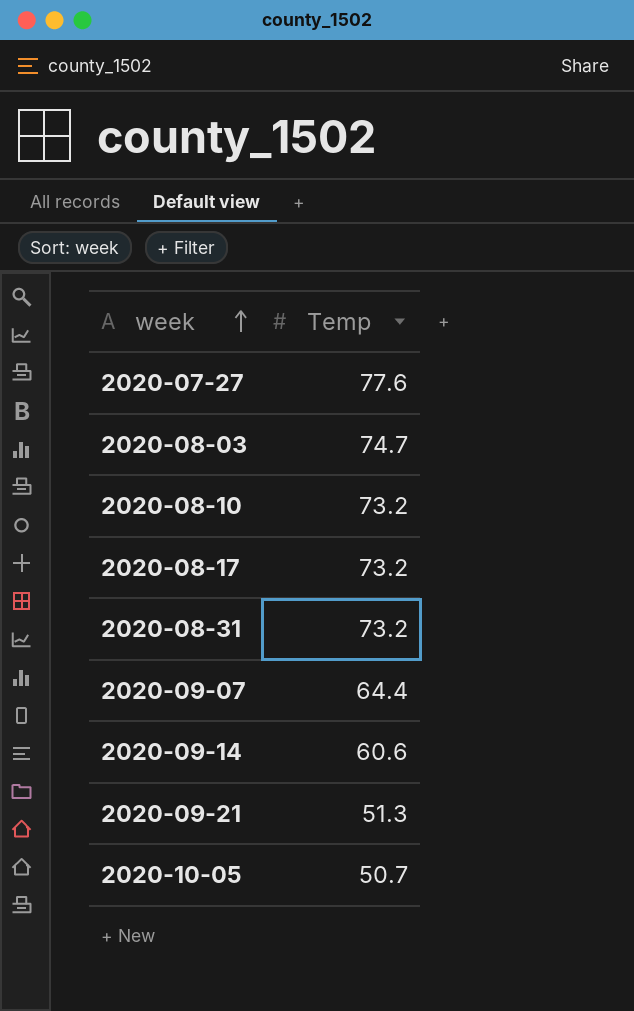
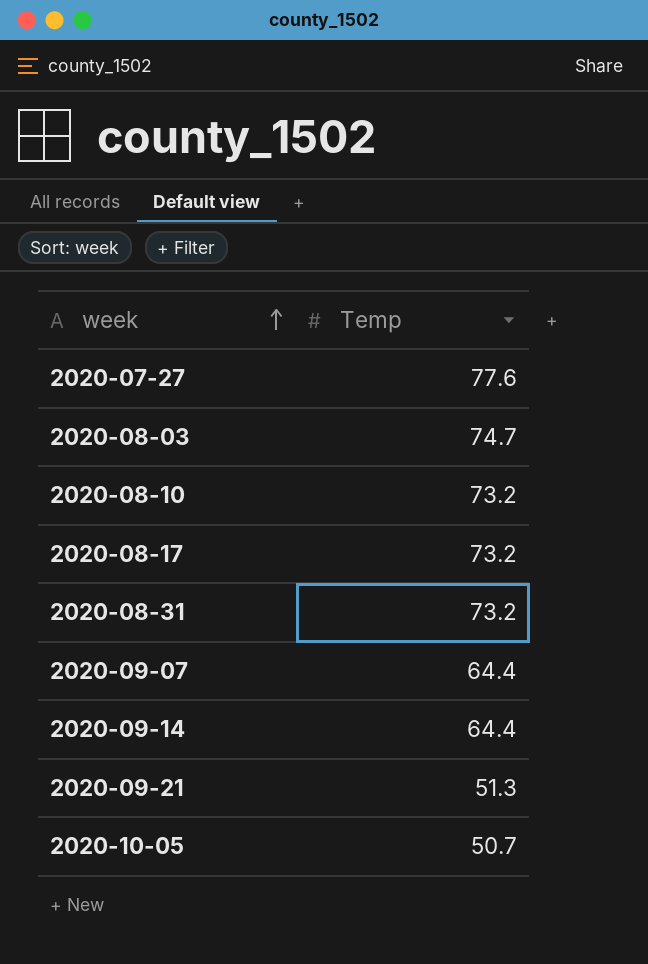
2020-09-14 | Temp: 60.6 -> 64.4

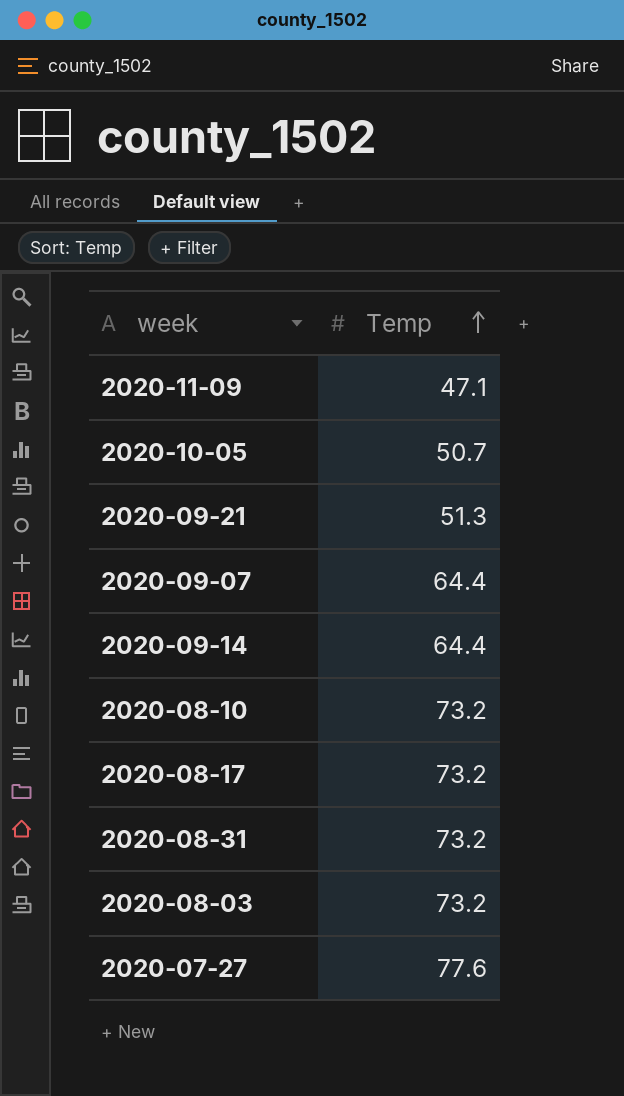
row order: week ascending -> Temp ascending
row 2020-11-09: none -> 47.1
2020-08-03 | Temp: 74.7 -> 73.2

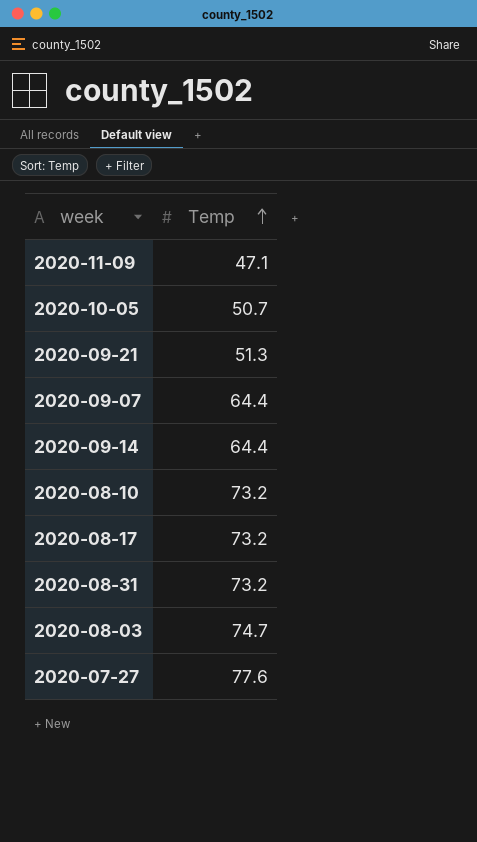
2020-08-03 | Temp: 73.2 -> 74.7

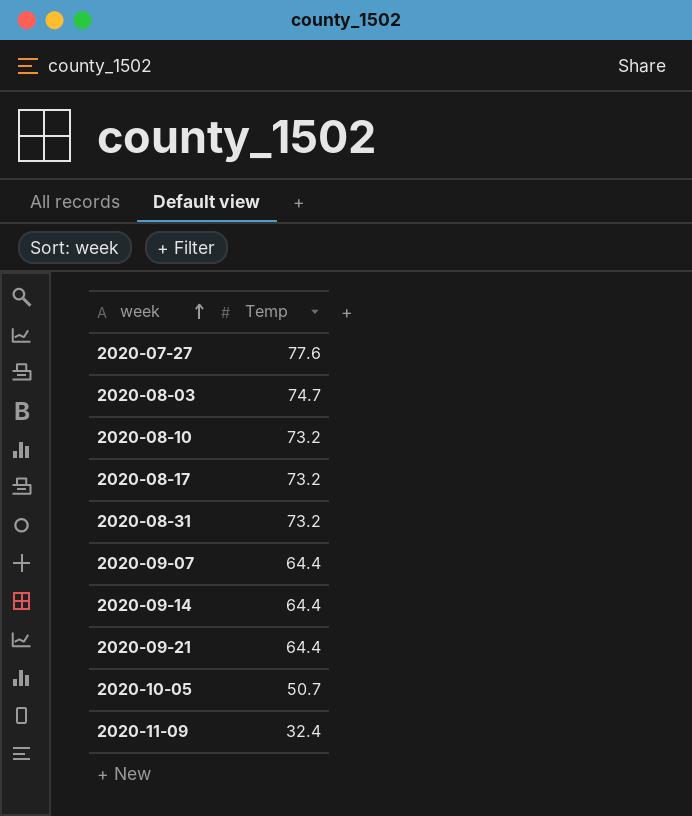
row order: Temp ascending -> week ascending
2020-09-21 | Temp: 51.3 -> 64.4
2020-11-09 | Temp: 47.1 -> 32.4

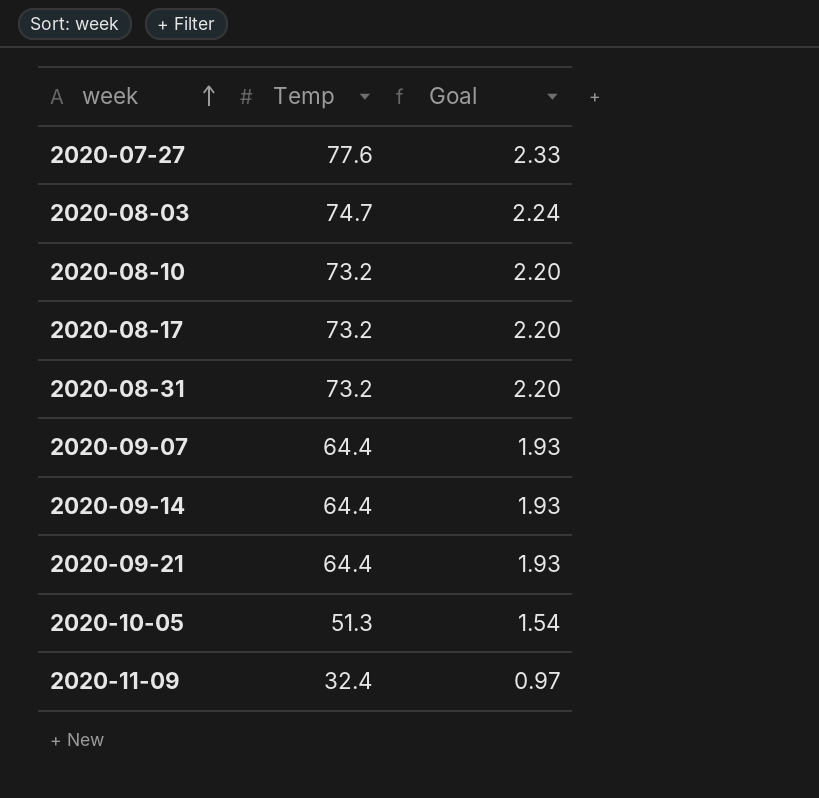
column Goal | formula: none -> [Temp] * 0.03
2020-10-05 | Temp: 50.7 -> 51.3

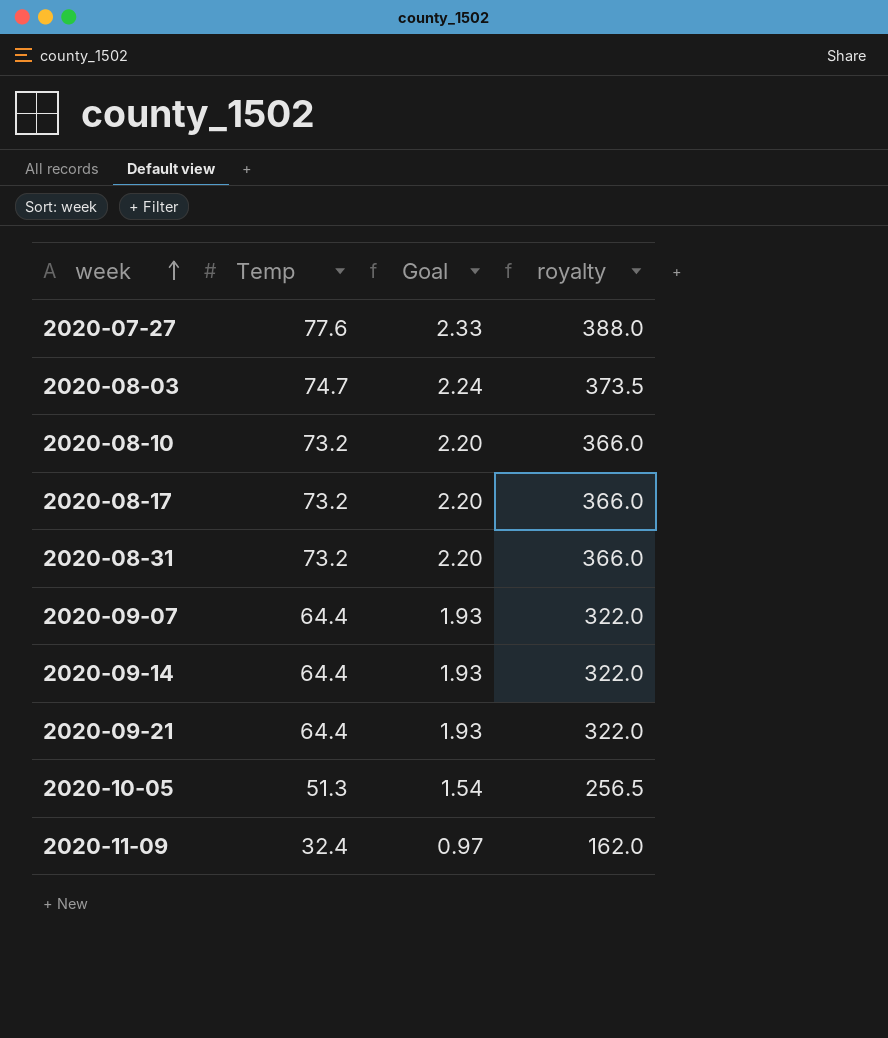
column royalty | formula: none -> [Temp] * 5

